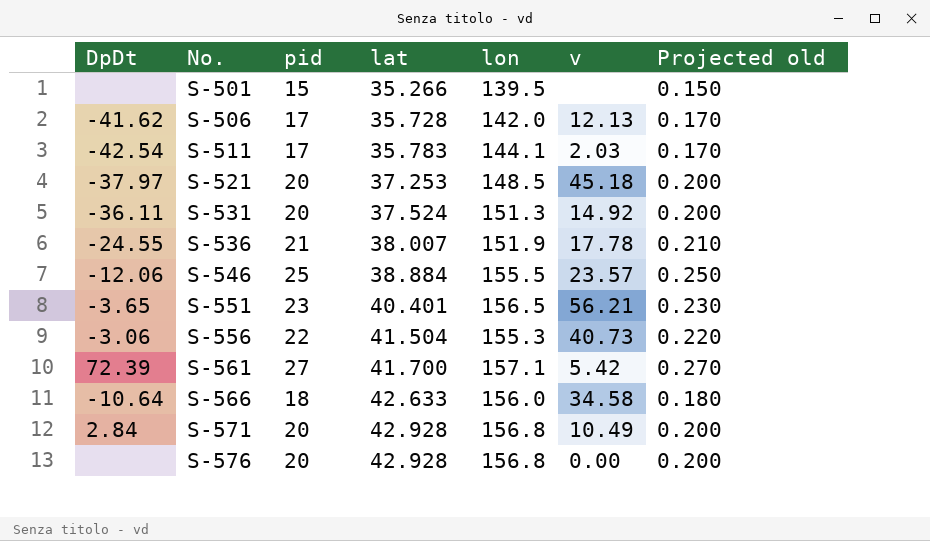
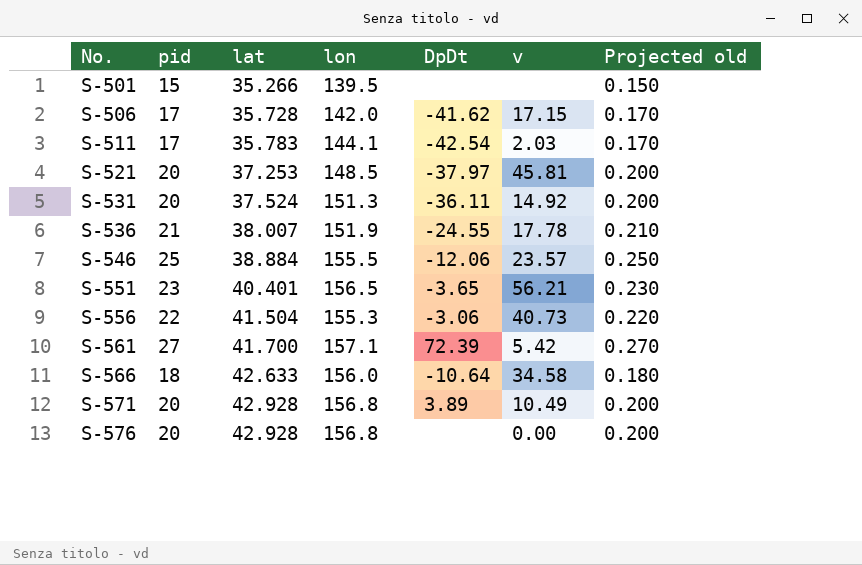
column DpDt | position: 1 -> 5
S-506 | v: 12.13 -> 17.15
S-521 | v: 45.18 -> 45.81
S-571 | DpDt: 2.84 -> 3.89

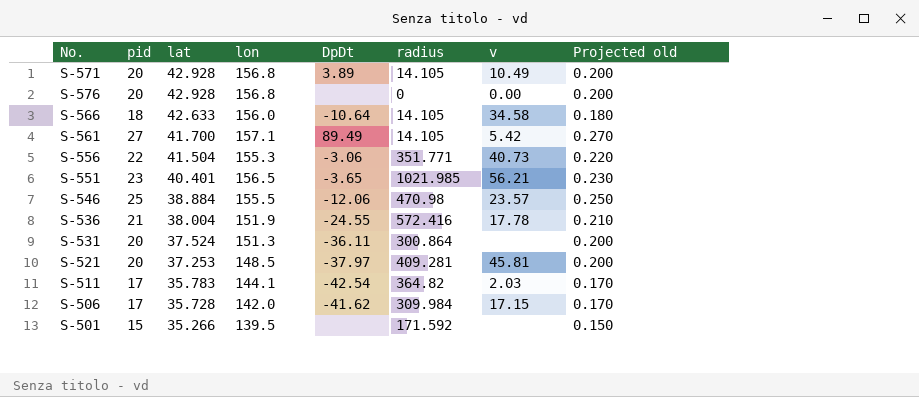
row order: No. ascending -> lat descending
column radius | position: none -> 6
S-561 | DpDt: 72.39 -> 89.49
S-536 | lat: 38.007 -> 38.004
S-531 | v: 14.92 -> none

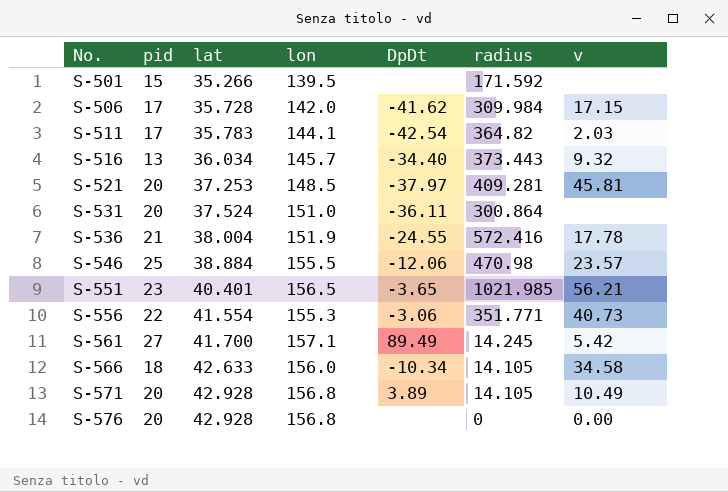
row order: lat descending -> No. ascending
column Projected old | formula: [pid] * 0.01 -> none
row S-516: none -> 13 | 36.034 | 145.7 | -34.40 | 373.443 | 9.32
S-531 | lon: 151.3 -> 151.0
S-556 | lat: 41.504 -> 41.554
S-561 | radius: 14.105 -> 14.245
S-566 | DpDt: -10.64 -> -10.34

